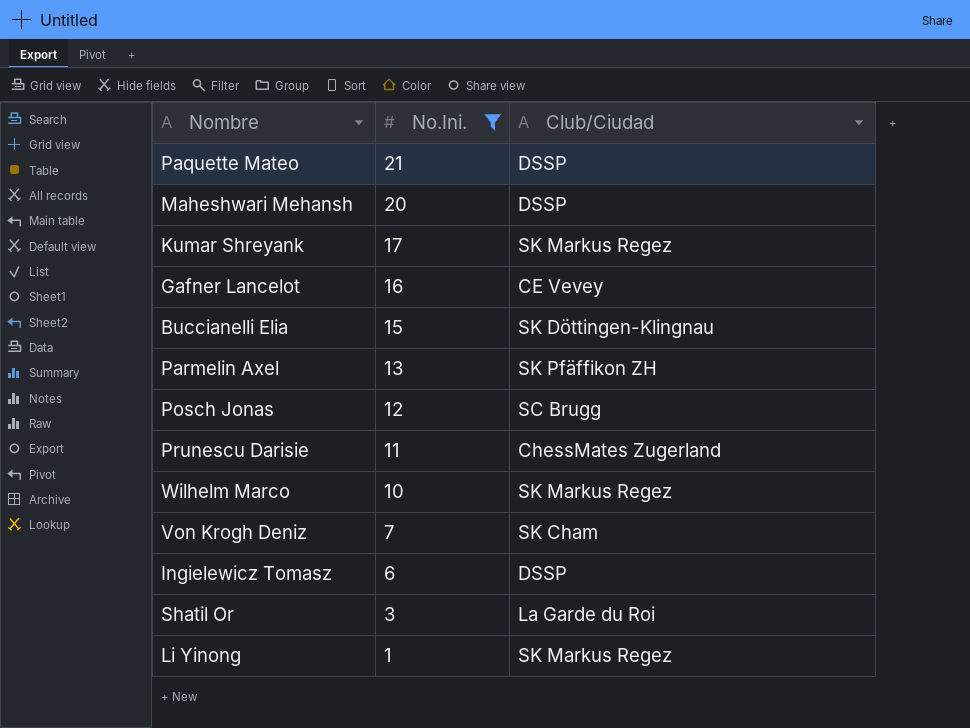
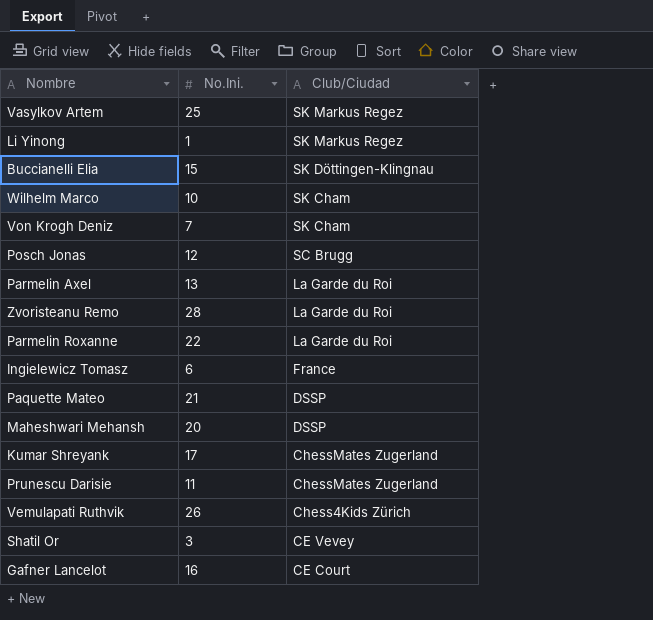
filter: No.Ini. <= 21 -> none
row order: No.Ini. descending -> Club/Ciudad descending
Wilhelm Marco | Club/Ciudad: SK Markus Regez -> SK Cham
Parmelin Axel | Club/Ciudad: SK Pfäffikon ZH -> La Garde du Roi
Ingielewicz Tomasz | Club/Ciudad: DSSP -> France
Kumar Shreyank | Club/Ciudad: SK Markus Regez -> ChessMates Zugerland
Shatil Or | Club/Ciudad: La Garde du Roi -> CE Vevey
Gafner Lancelot | Club/Ciudad: CE Vevey -> CE Court

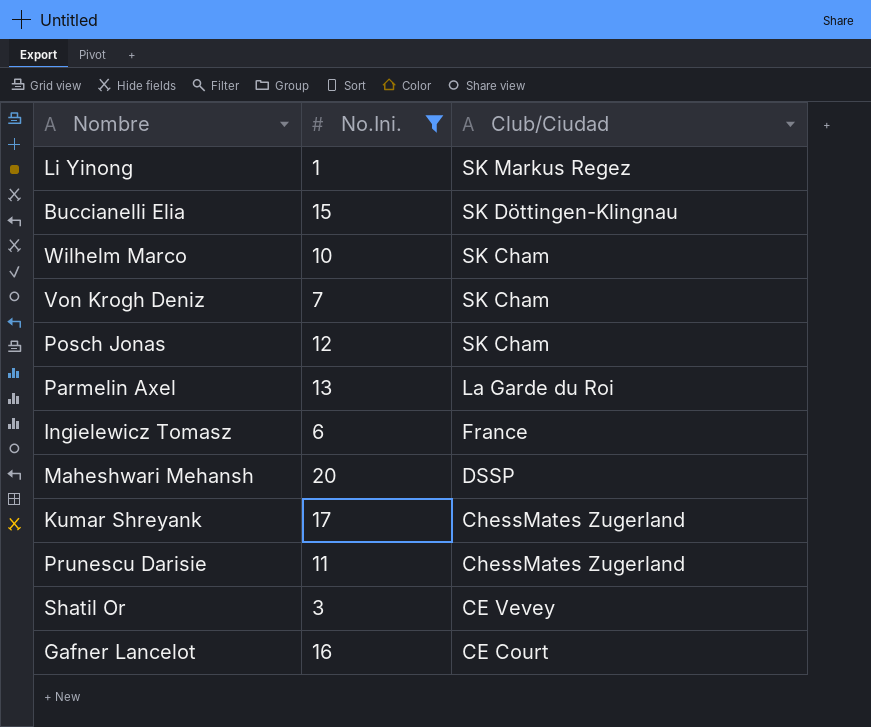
filter: none -> No.Ini. <= 20
Posch Jonas | Club/Ciudad: SC Brugg -> SK Cham

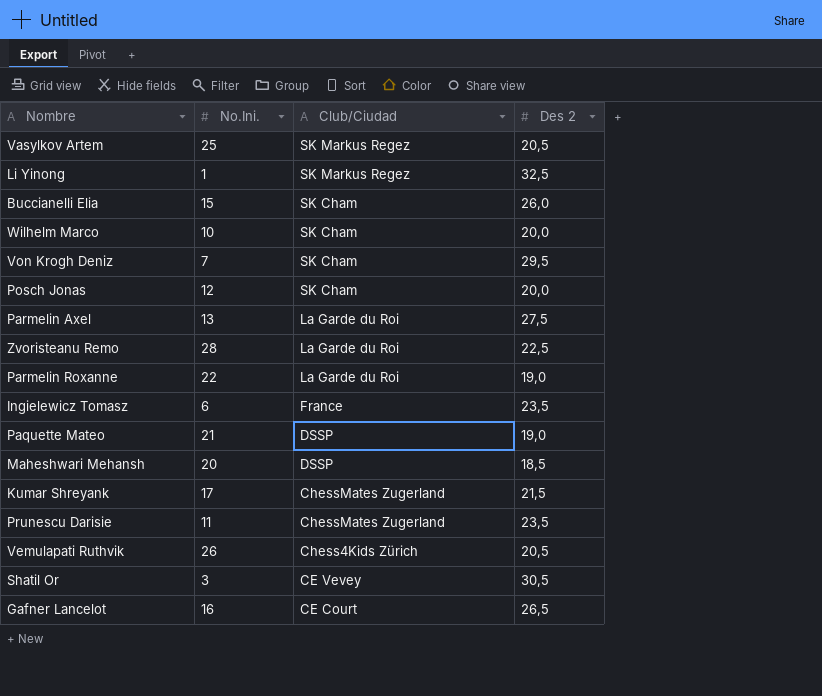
filter: No.Ini. <= 20 -> none
column Des 2 | position: none -> 4
Buccianelli Elia | Club/Ciudad: SK Döttingen-Klingnau -> SK Cham

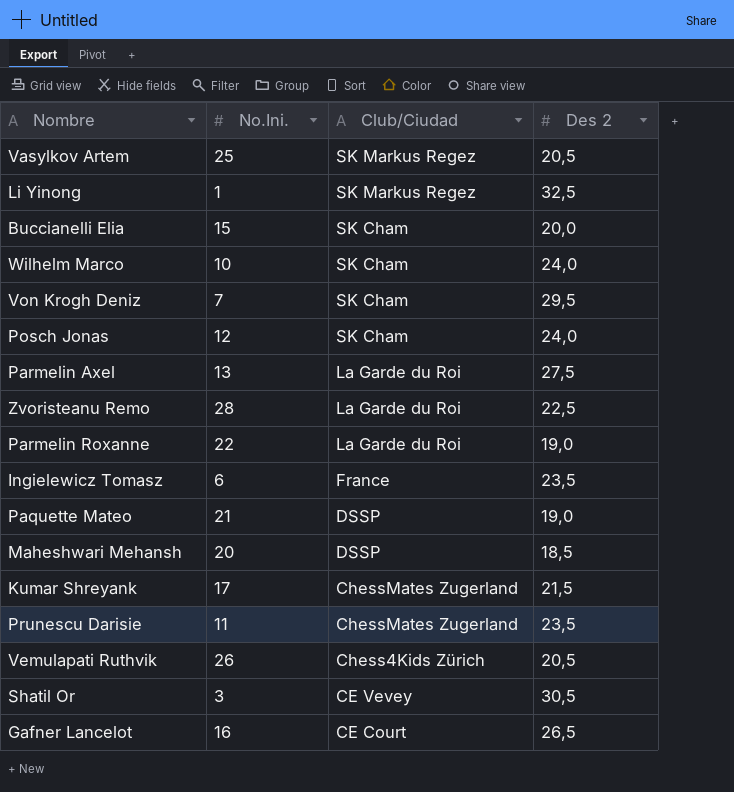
Buccianelli Elia | Des 2: 26,0 -> 20,0
Wilhelm Marco | Des 2: 20,0 -> 24,0
Posch Jonas | Des 2: 20,0 -> 24,0

